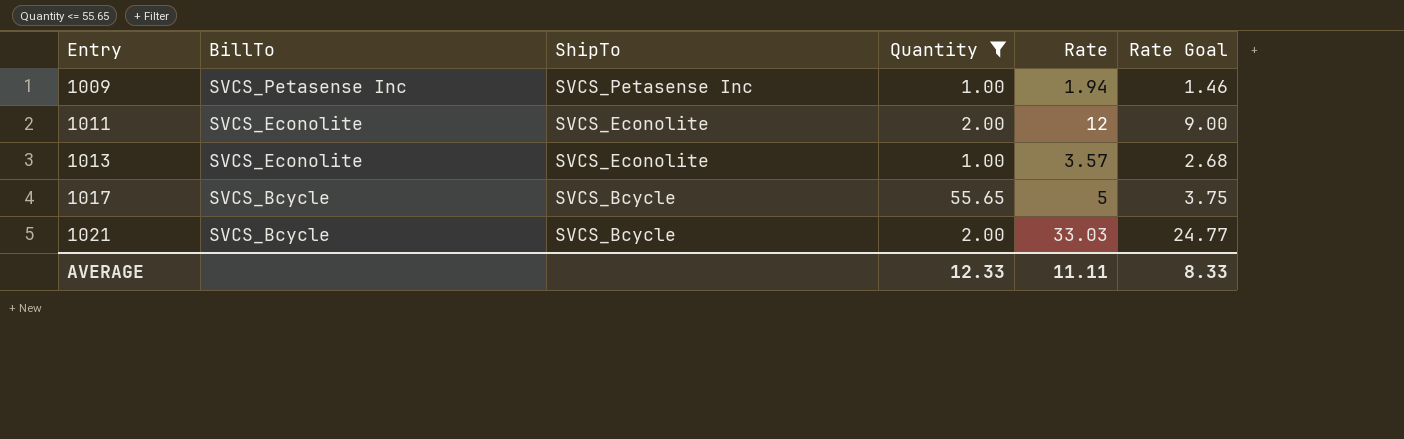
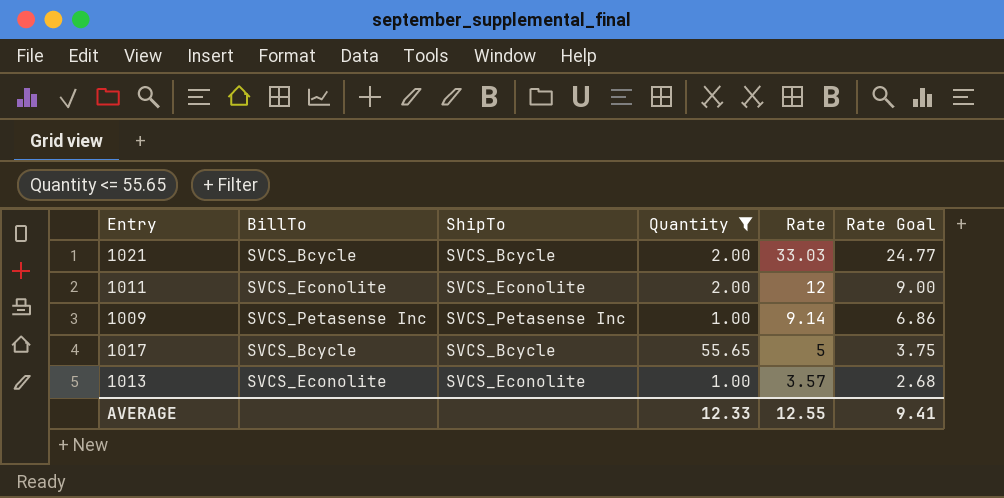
row order: Entry ascending -> Rate descending
1009 | Rate: 1.94 -> 9.14
1009 | Rate Goal: 1.46 -> 6.86
AVERAGE | Rate: 11.11 -> 12.55
AVERAGE | Rate Goal: 8.33 -> 9.41

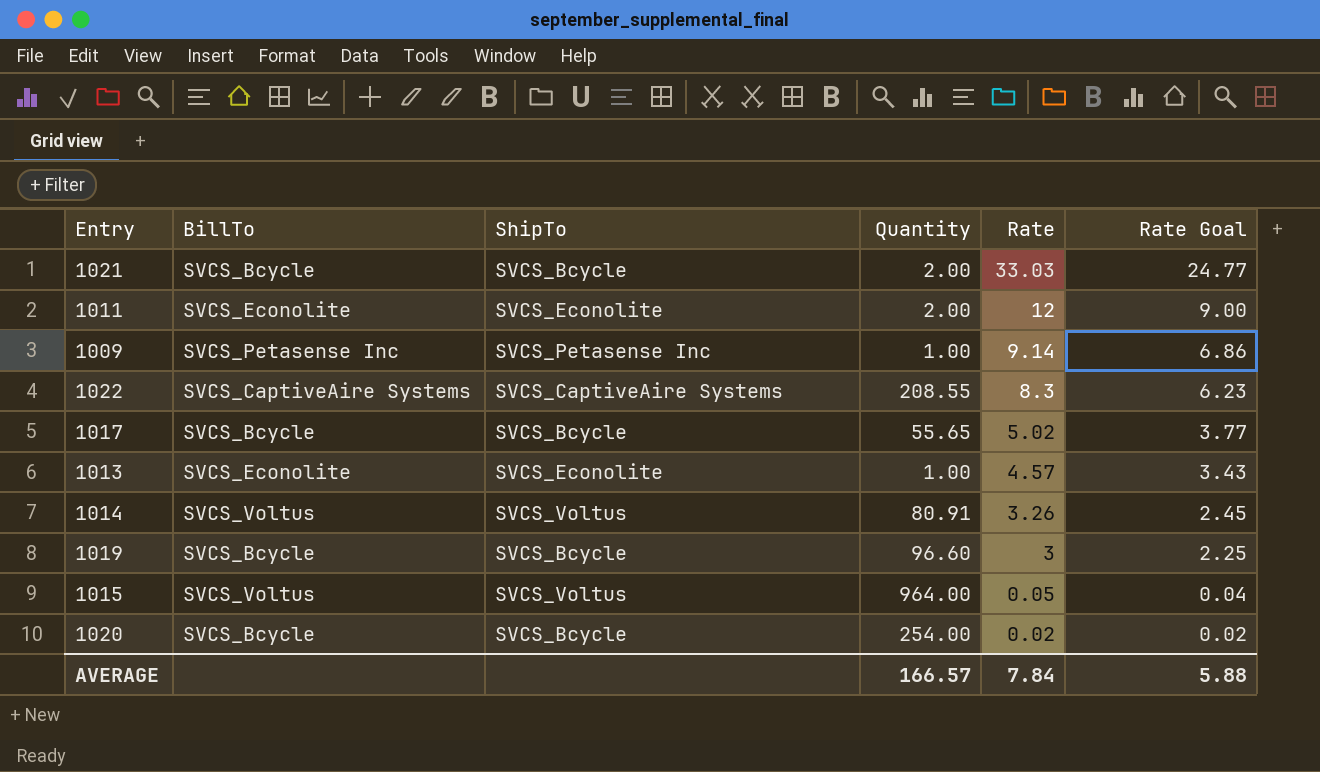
filter: Quantity <= 55.65 -> none
1017 | Rate: 5 -> 5.02
1017 | Rate Goal: 3.75 -> 3.77
1013 | Rate: 3.57 -> 4.57
1013 | Rate Goal: 2.68 -> 3.43
AVERAGE | Quantity: 12.33 -> 166.57
AVERAGE | Rate: 12.55 -> 7.84
AVERAGE | Rate Goal: 9.41 -> 5.88

